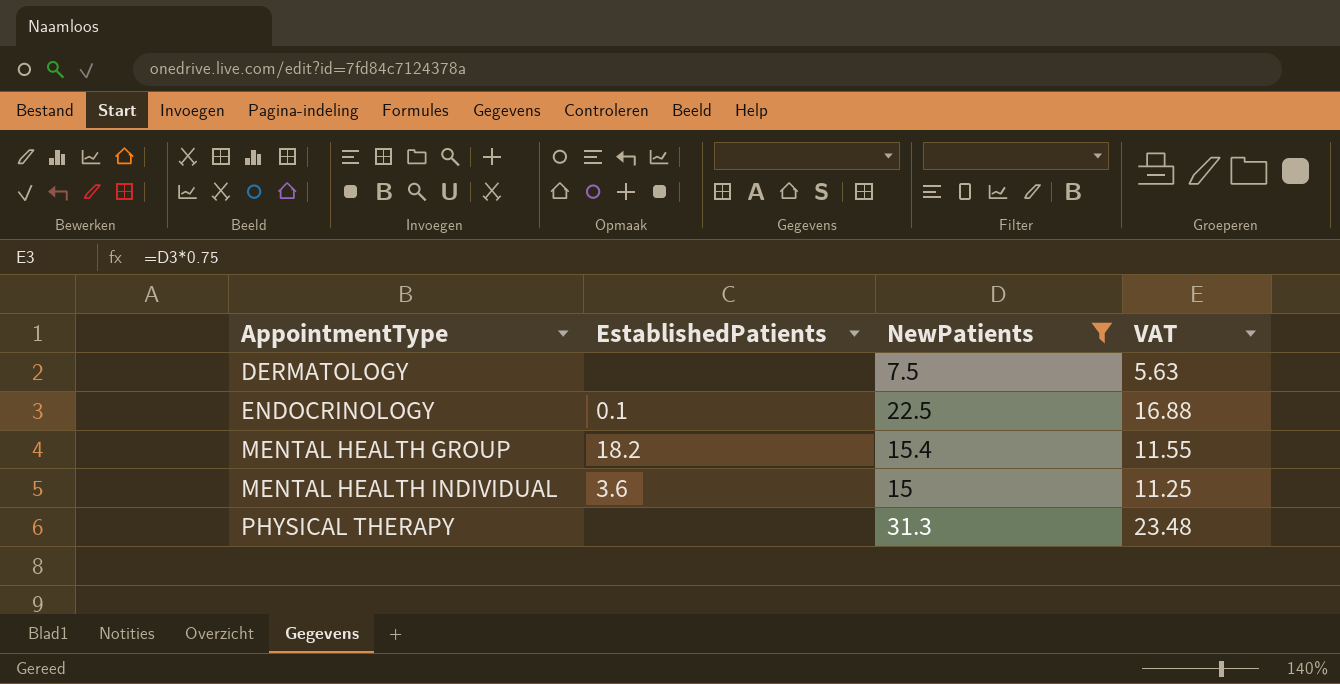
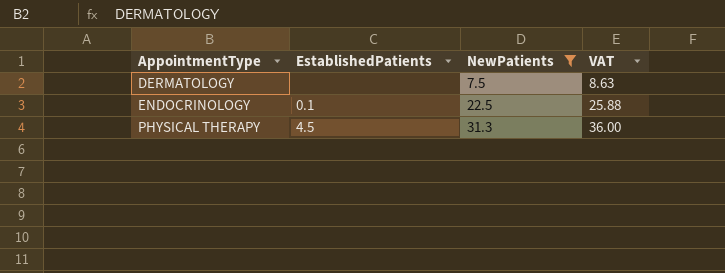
column VAT | formula: [NewPatients] * 0.75 -> [NewPatients] * 1.15
row MENTAL HEALTH GROUP: 18.2 | 15.4 | 11.55 -> none
row MENTAL HEALTH INDIVIDUAL: 3.6 | 15 | 11.25 -> none
PHYSICAL THERAPY | EstablishedPatients: none -> 4.5

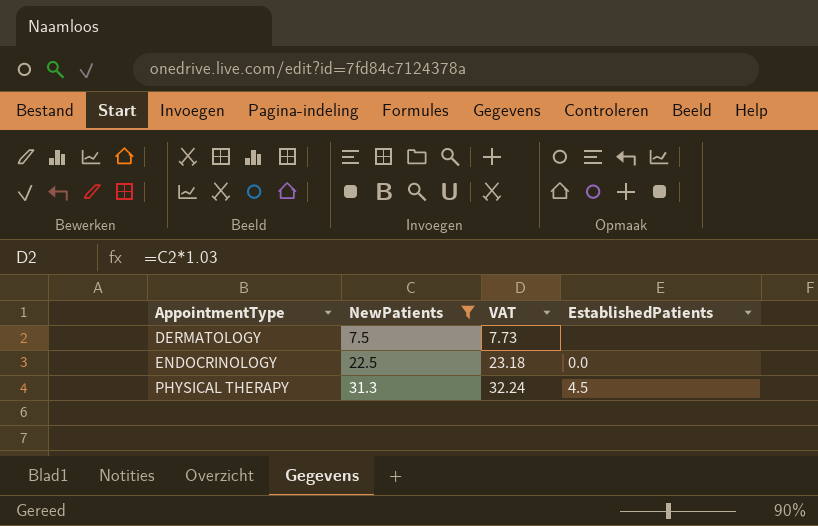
column VAT | formula: [NewPatients] * 1.15 -> [NewPatients] * 1.03
column EstablishedPatients | position: 2 -> 4
ENDOCRINOLOGY | EstablishedPatients: 0.1 -> 0.0

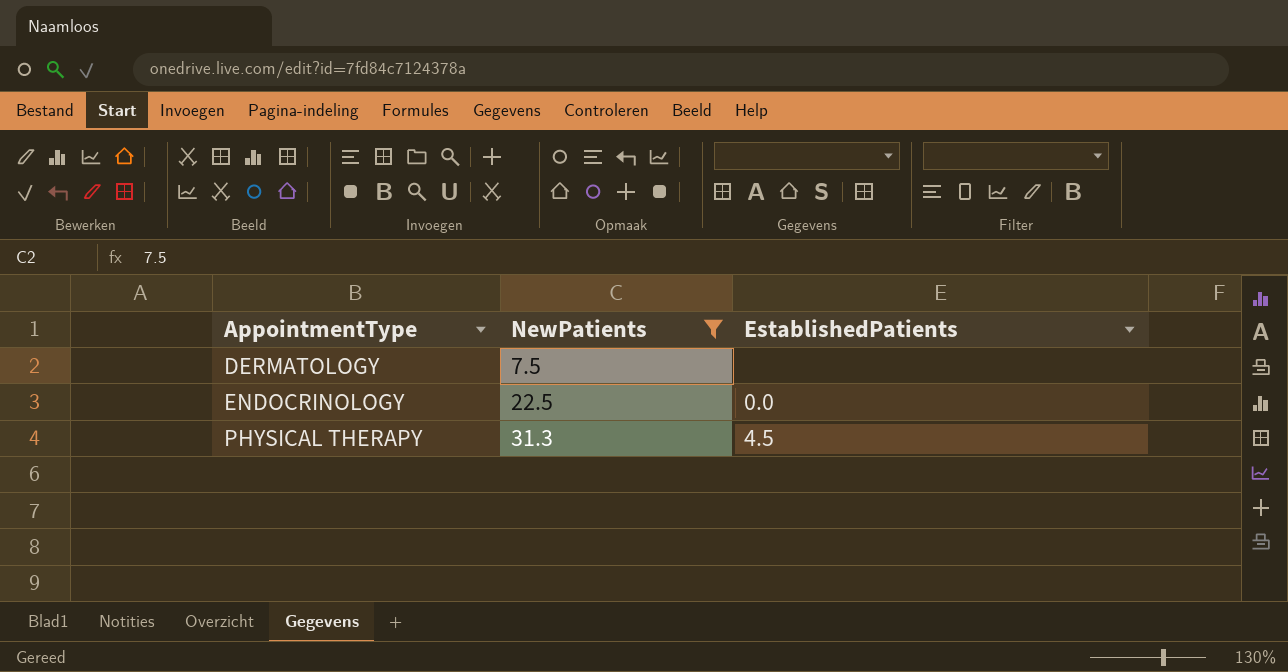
column VAT | formula: [NewPatients] * 1.03 -> none

